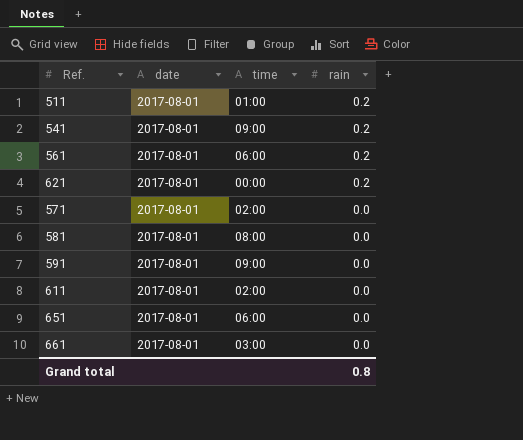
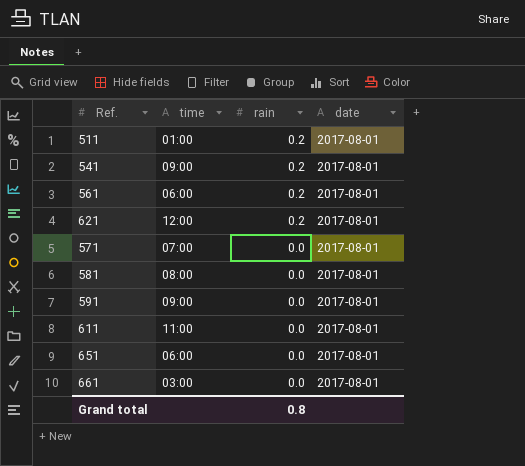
column date | position: 2 -> 4
621 | time: 00:00 -> 12:00
571 | time: 02:00 -> 07:00
611 | time: 02:00 -> 11:00

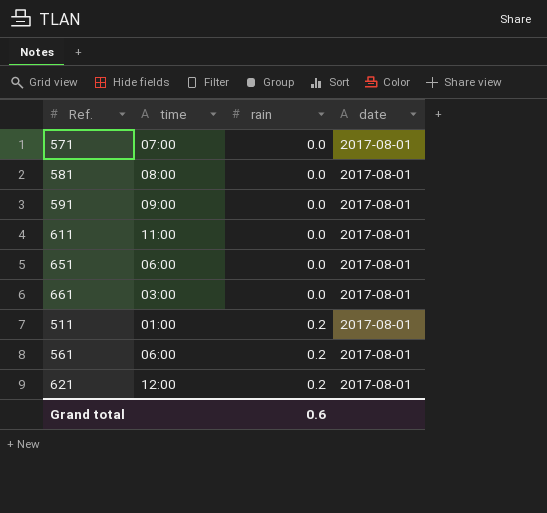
row order: rain descending -> rain ascending
row 541: 09:00 | 0.2 | 2017-08-01 -> none
Grand total | rain: 0.8 -> 0.6

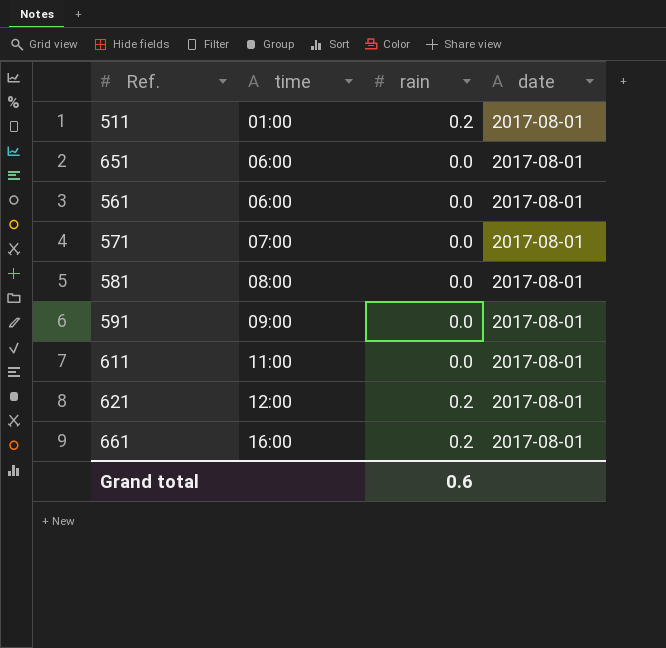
row order: rain ascending -> time ascending
561 | rain: 0.2 -> 0.0
661 | time: 03:00 -> 16:00
661 | rain: 0.0 -> 0.2

